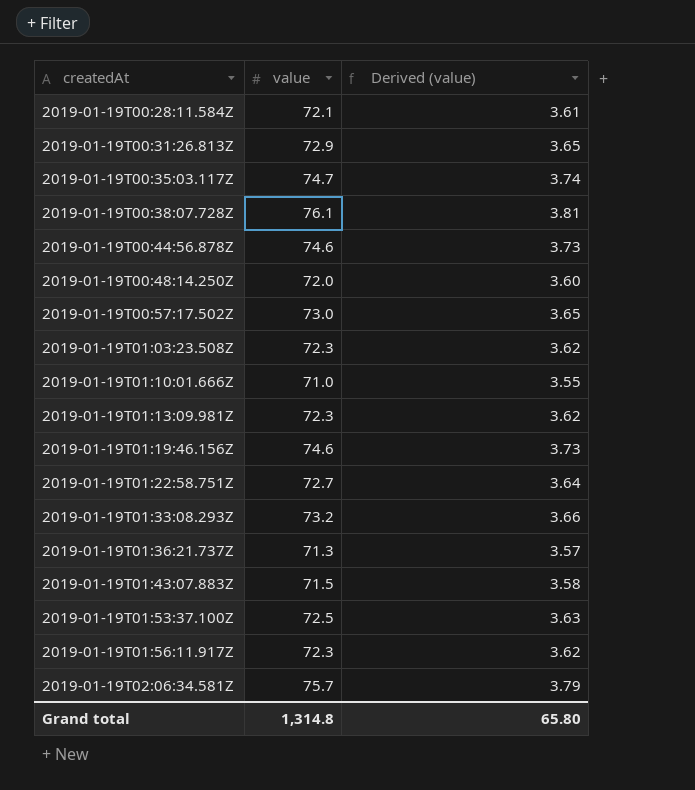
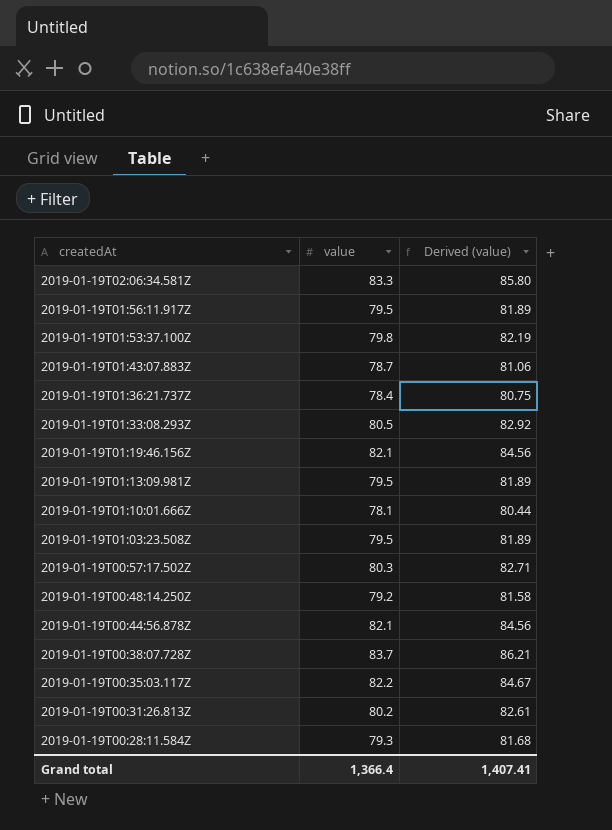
row order: createdAt ascending -> createdAt descending
column Derived (value) | formula: [value] * 0.05 -> [value] * 1.03
row 2019-01-19T01:22:58.751Z: 72.7 | 3.64 -> none
2019-01-19T02:06:34.581Z | value: 75.7 -> 83.3
2019-01-19T01:56:11.917Z | value: 72.3 -> 79.5
2019-01-19T01:53:37.100Z | value: 72.5 -> 79.8
2019-01-19T01:43:07.883Z | value: 71.5 -> 78.7
2019-01-19T01:36:21.737Z | value: 71.3 -> 78.4
2019-01-19T01:33:08.293Z | value: 73.2 -> 80.5
2019-01-19T01:19:46.156Z | value: 74.6 -> 82.1
2019-01-19T01:13:09.981Z | value: 72.3 -> 79.5
2019-01-19T01:10:01.666Z | value: 71.0 -> 78.1
2019-01-19T01:03:23.508Z | value: 72.3 -> 79.5
2019-01-19T00:57:17.502Z | value: 73.0 -> 80.3
2019-01-19T00:48:14.250Z | value: 72.0 -> 79.2
2019-01-19T00:44:56.878Z | value: 74.6 -> 82.1
2019-01-19T00:38:07.728Z | value: 76.1 -> 83.7
2019-01-19T00:35:03.117Z | value: 74.7 -> 82.2
2019-01-19T00:31:26.813Z | value: 72.9 -> 80.2
2019-01-19T00:28:11.584Z | value: 72.1 -> 79.3
Grand total | value: 1,314.8 -> 1,366.4
Grand total | Derived (value): 65.80 -> 1,407.41

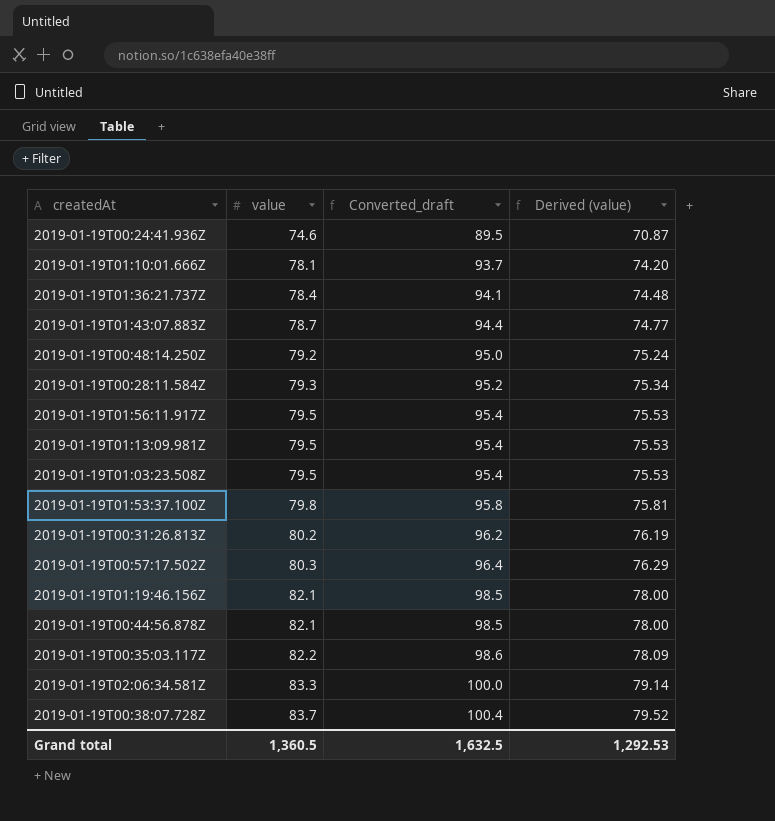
row order: createdAt descending -> value ascending
column Converted_draft | formula: none -> [value] * 1.2
column Derived (value) | formula: [value] * 1.03 -> [value] * 0.95
row 2019-01-19T01:33:08.293Z: 80.5 | 82.92 -> none
row 2019-01-19T00:24:41.936Z: none -> 74.6 | 89.5 | 70.87
Grand total | value: 1,366.4 -> 1,360.5
Grand total | Derived (value): 1,407.41 -> 1,292.53

